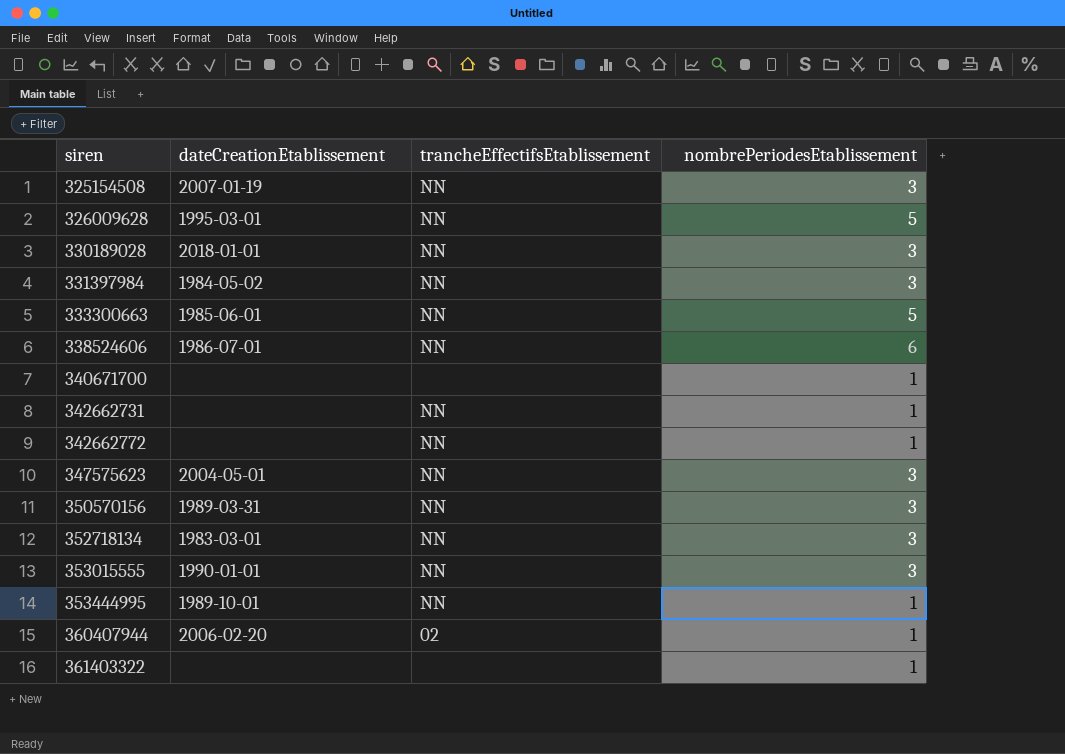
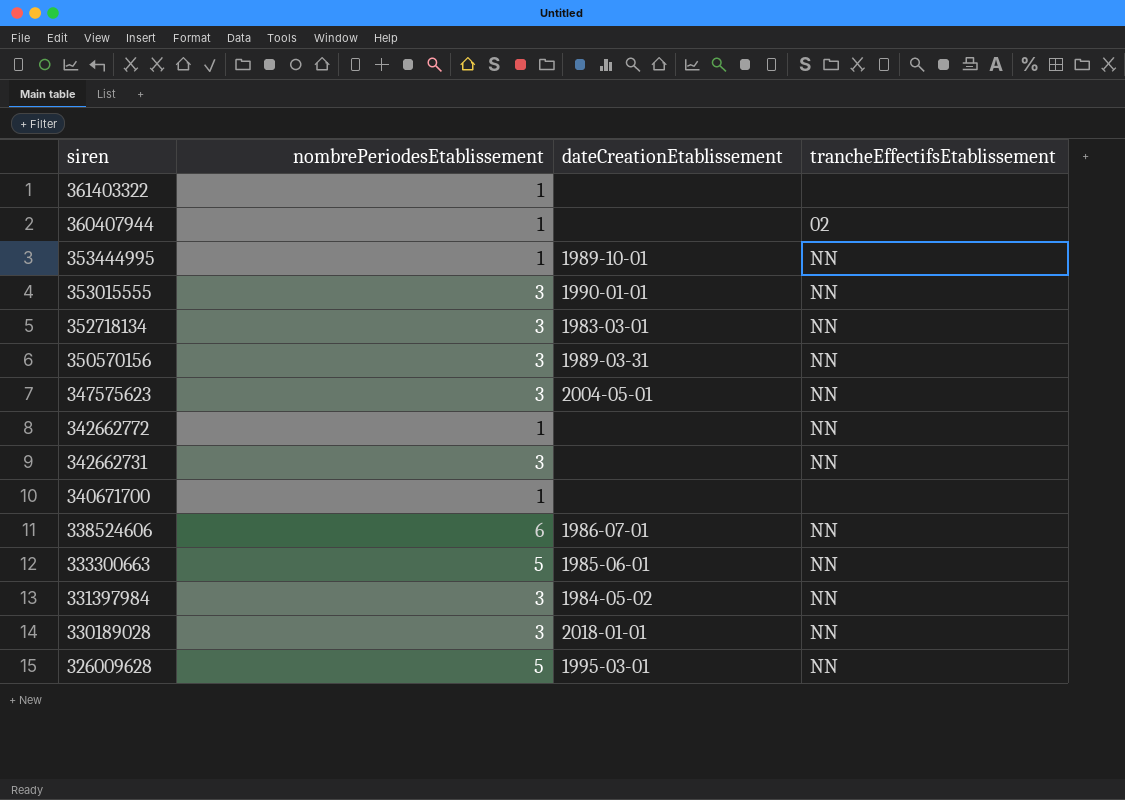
row order: siren ascending -> siren descending
column nombrePeriodesEtablissement | position: 4 -> 2
row 325154508: 2007-01-19 | NN | 3 -> none
360407944 | dateCreationEtablissement: 2006-02-20 -> none
342662731 | nombrePeriodesEtablissement: 1 -> 3

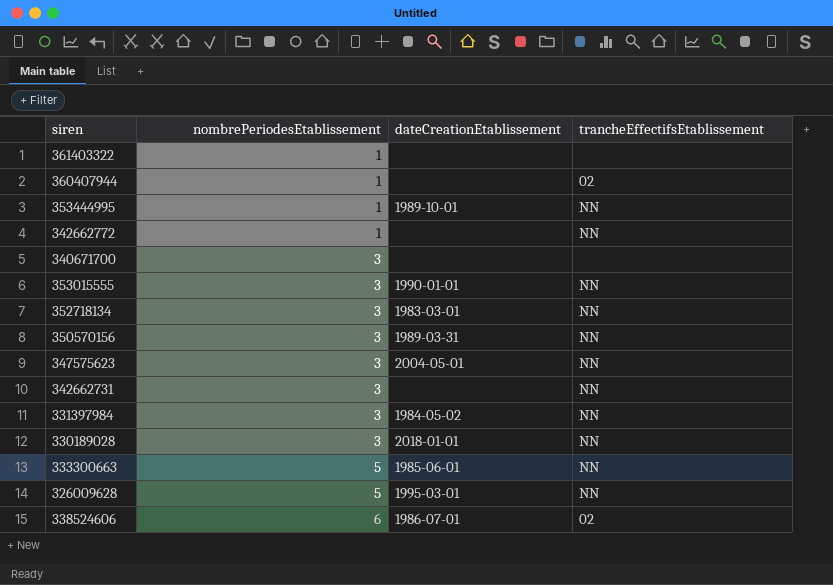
row order: siren descending -> nombrePeriodesEtablissement ascending
340671700 | nombrePeriodesEtablissement: 1 -> 3
338524606 | trancheEffectifsEtablissement: NN -> 02

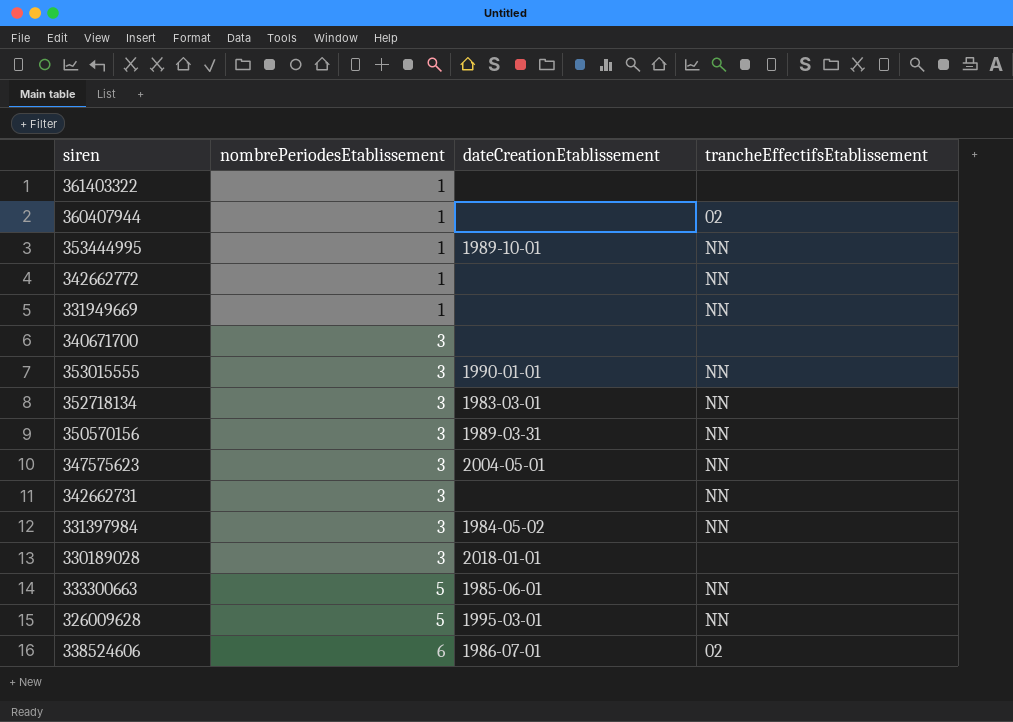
row 331949669: none -> 1 | none | NN
330189028 | trancheEffectifsEtablissement: NN -> none

